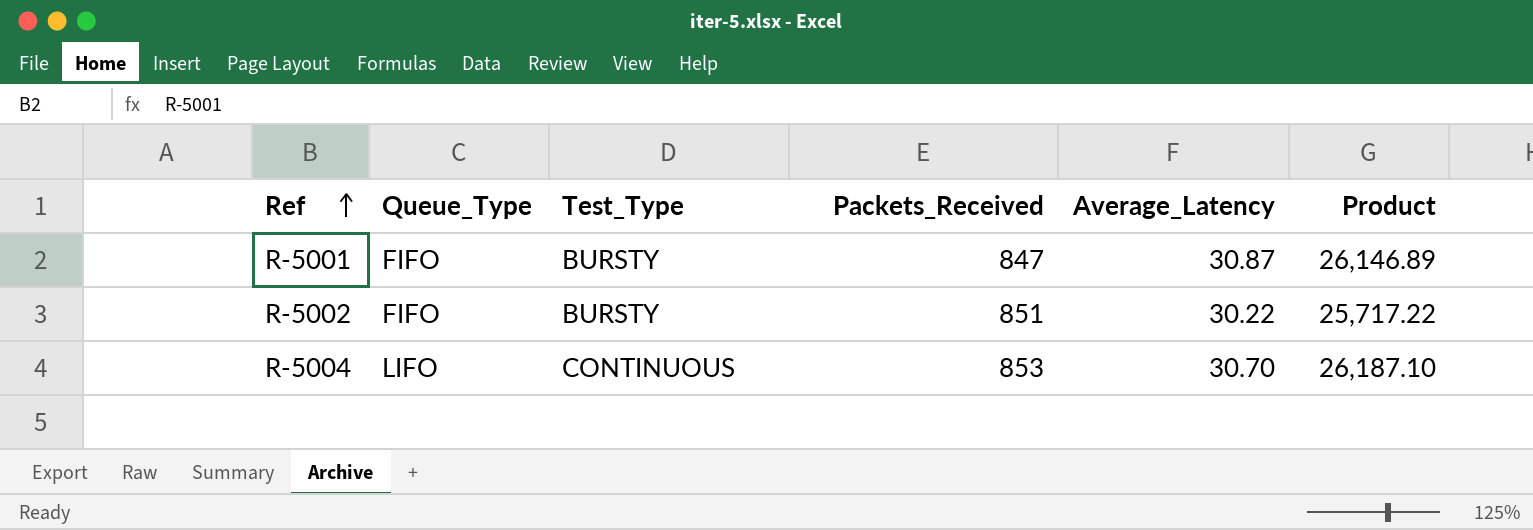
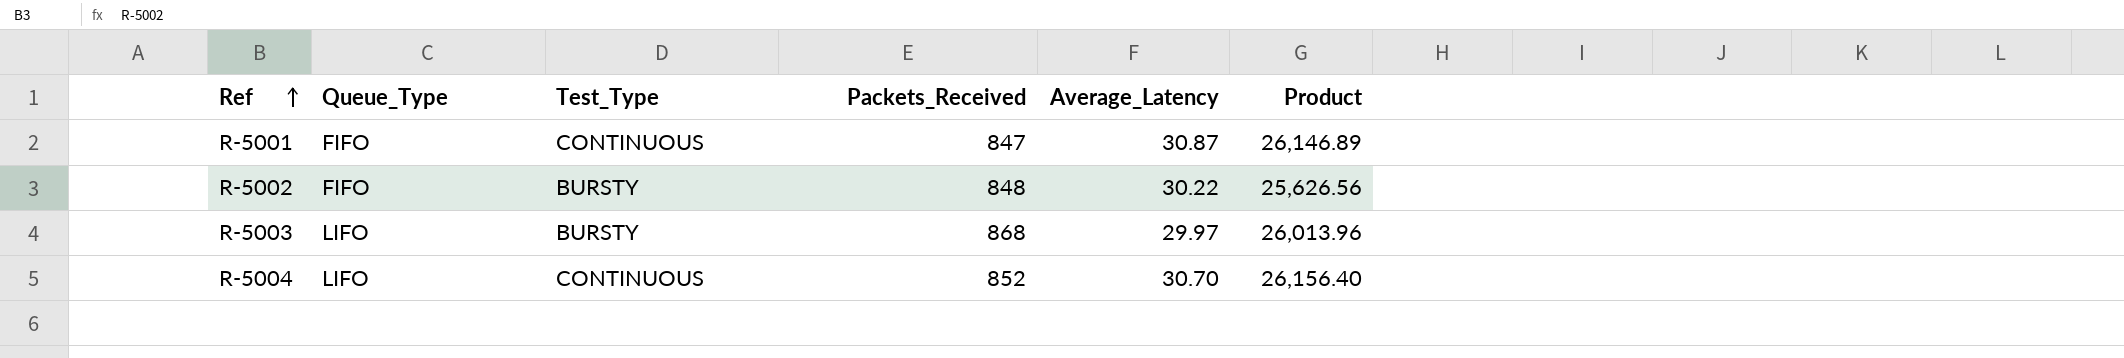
R-5001 | Test_Type: BURSTY -> CONTINUOUS
R-5002 | Packets_Received: 851 -> 848
R-5002 | Product: 25,717.22 -> 25,626.56
row R-5003: none -> LIFO | BURSTY | 868 | 29.97 | 26,013.96
R-5004 | Packets_Received: 853 -> 852
R-5004 | Product: 26,187.10 -> 26,156.40

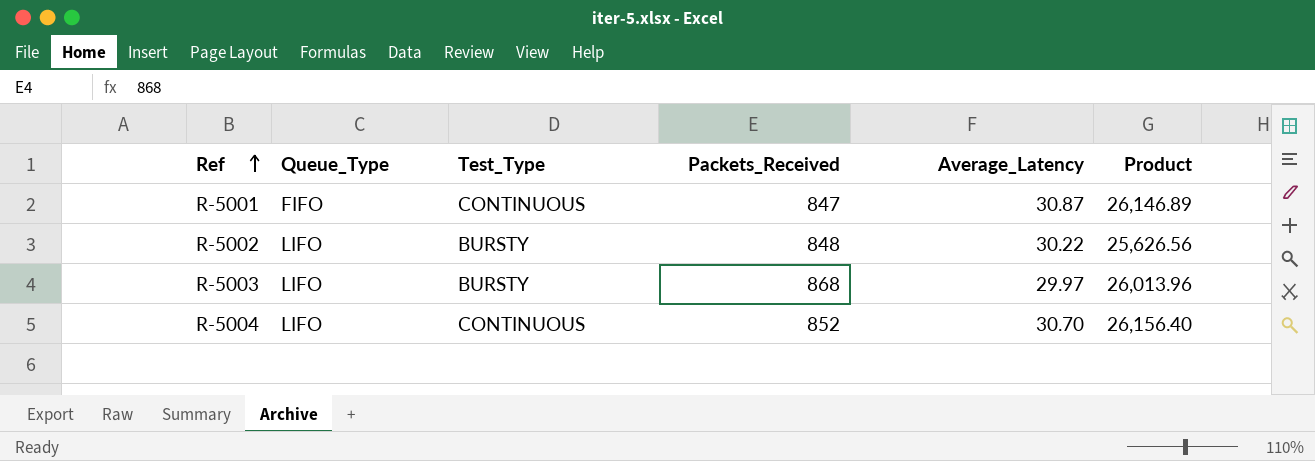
R-5002 | Queue_Type: FIFO -> LIFO

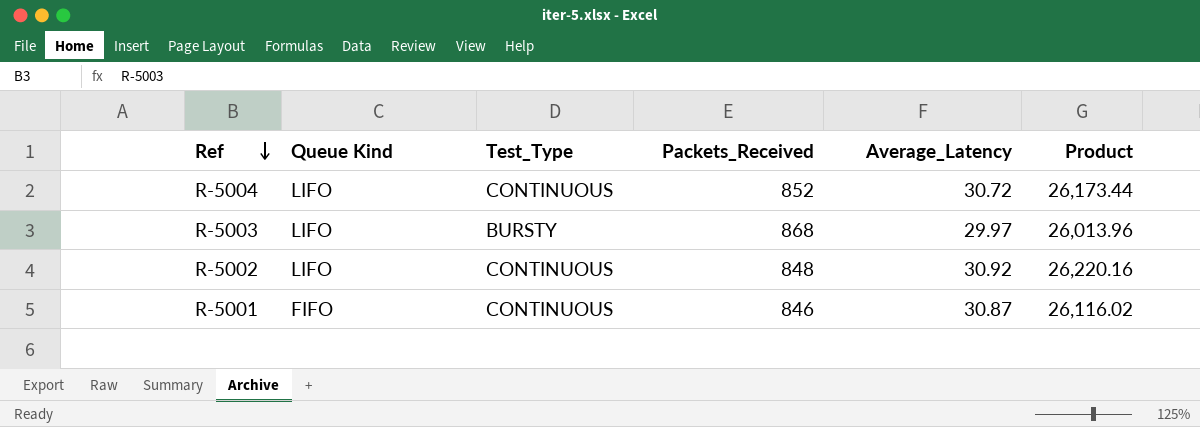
row order: Ref ascending -> Ref descending
column name: Queue_Type -> Queue Kind
R-5004 | Average_Latency: 30.70 -> 30.72
R-5004 | Product: 26,156.40 -> 26,173.44
R-5002 | Test_Type: BURSTY -> CONTINUOUS
R-5002 | Average_Latency: 30.22 -> 30.92
R-5002 | Product: 25,626.56 -> 26,220.16
R-5001 | Packets_Received: 847 -> 846
R-5001 | Product: 26,146.89 -> 26,116.02

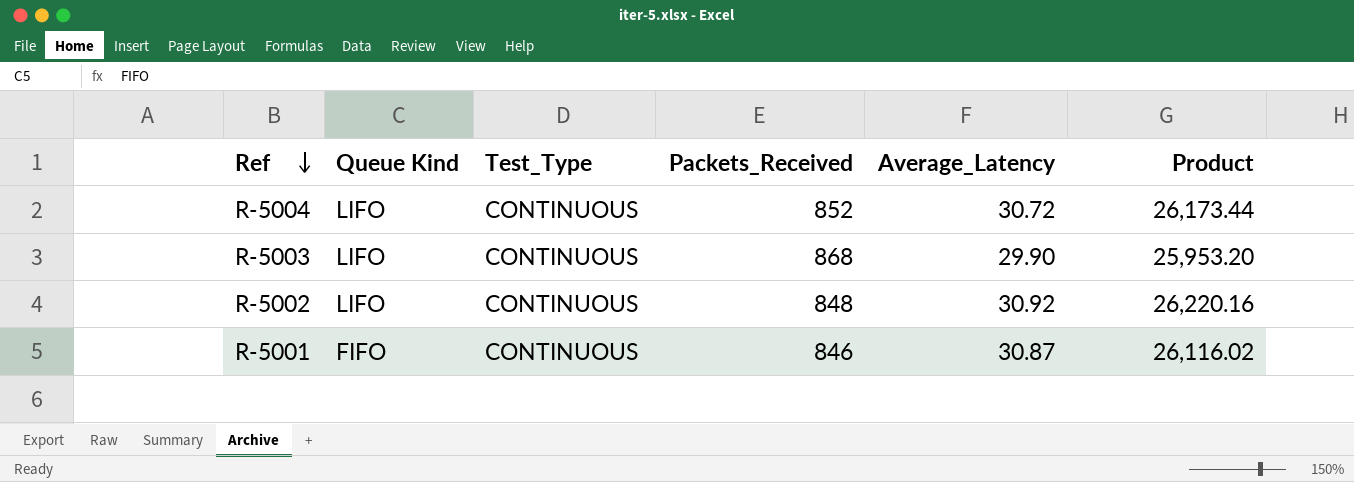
R-5003 | Test_Type: BURSTY -> CONTINUOUS
R-5003 | Average_Latency: 29.97 -> 29.90
R-5003 | Product: 26,013.96 -> 25,953.20

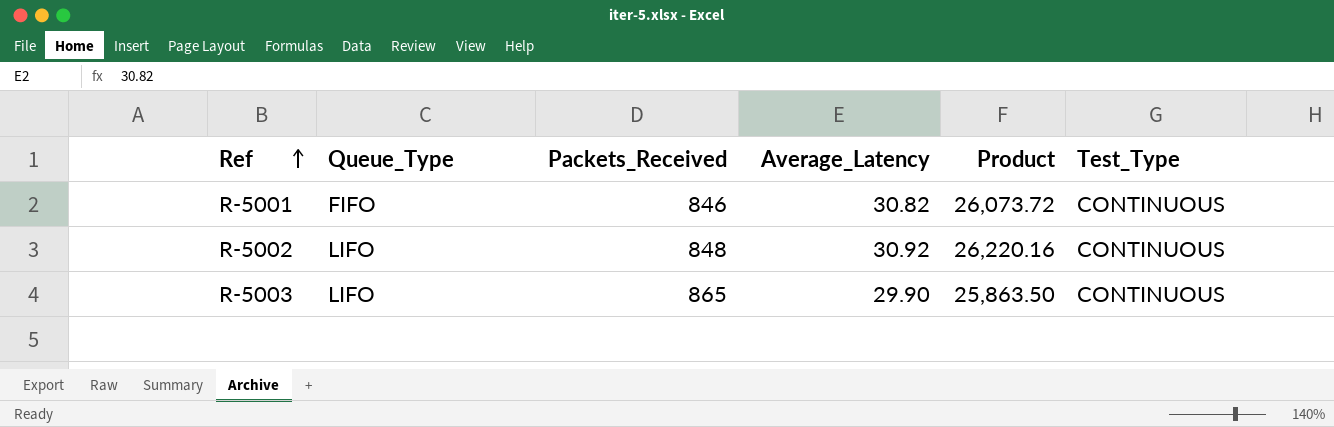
row order: Ref descending -> Ref ascending
column name: Queue Kind -> Queue_Type
column Test_Type | position: 3 -> 6
row R-5004: LIFO | CONTINUOUS | 852 | 30.72 | 26,173.44 -> none
R-5001 | Average_Latency: 30.87 -> 30.82
R-5001 | Product: 26,116.02 -> 26,073.72
R-5003 | Packets_Received: 868 -> 865
R-5003 | Product: 25,953.20 -> 25,863.50

